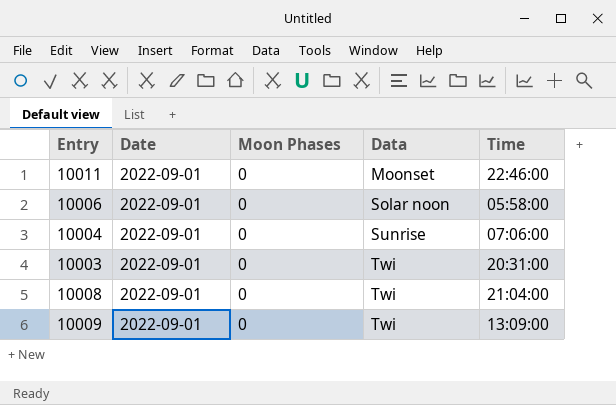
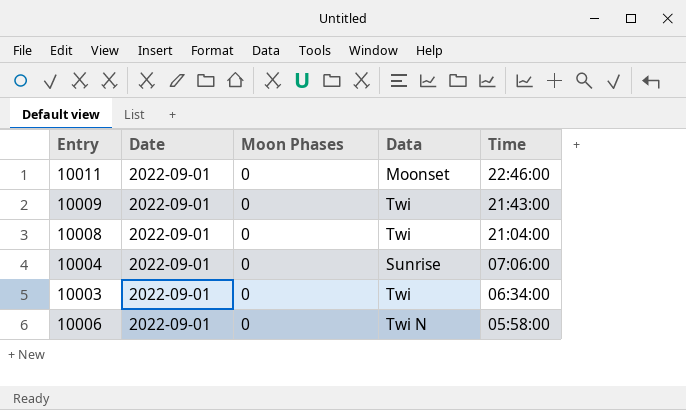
row order: Data ascending -> Time descending
10009 | Time: 13:09:00 -> 21:43:00
10003 | Time: 20:31:00 -> 06:34:00
10006 | Data: Solar noon -> Twi N

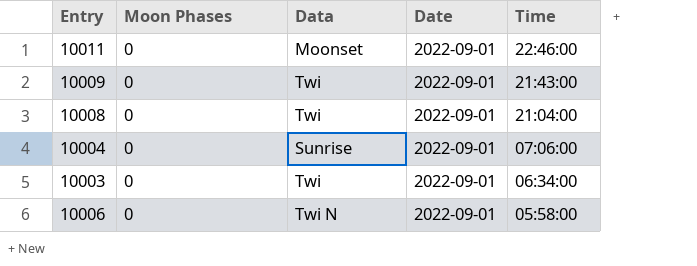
column Date | position: 2 -> 4

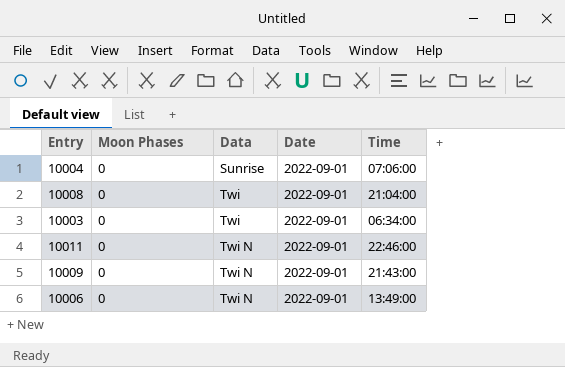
row order: Time descending -> Data ascending
10011 | Data: Moonset -> Twi N
10009 | Data: Twi -> Twi N
10006 | Time: 05:58:00 -> 13:49:00

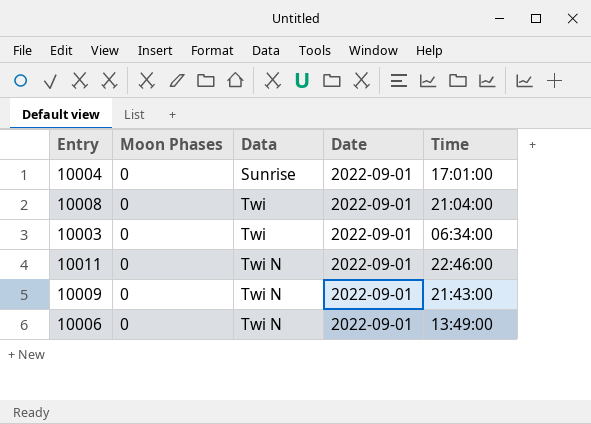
10004 | Time: 07:06:00 -> 17:01:00

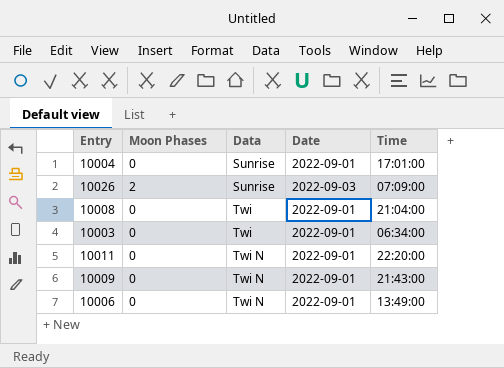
row 10026: none -> 2 | Sunrise | 2022-09-03 | 07:09:00
10011 | Time: 22:46:00 -> 22:20:00

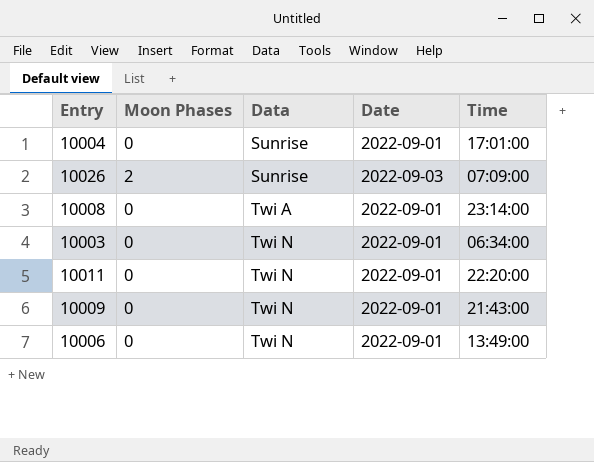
10008 | Data: Twi -> Twi A
10008 | Time: 21:04:00 -> 23:14:00
10003 | Data: Twi -> Twi N

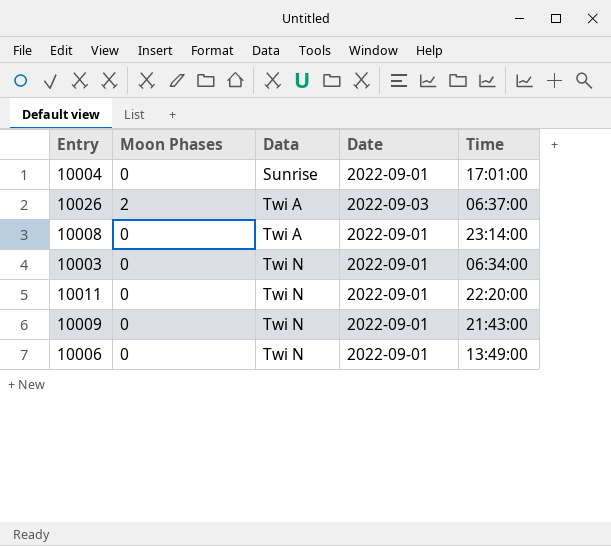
10026 | Data: Sunrise -> Twi A
10026 | Time: 07:09:00 -> 06:37:00

